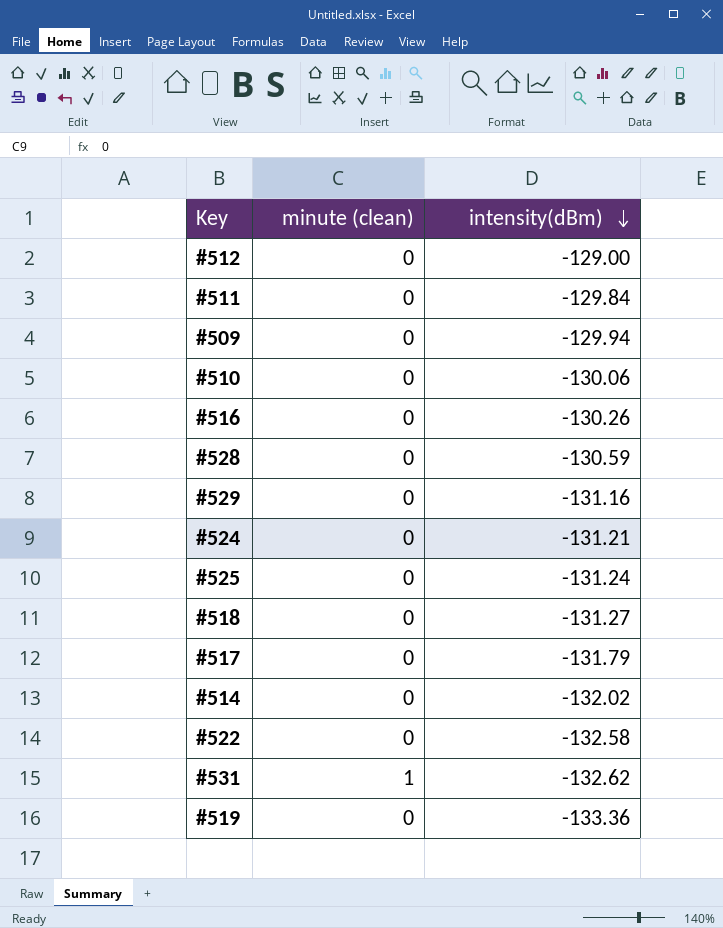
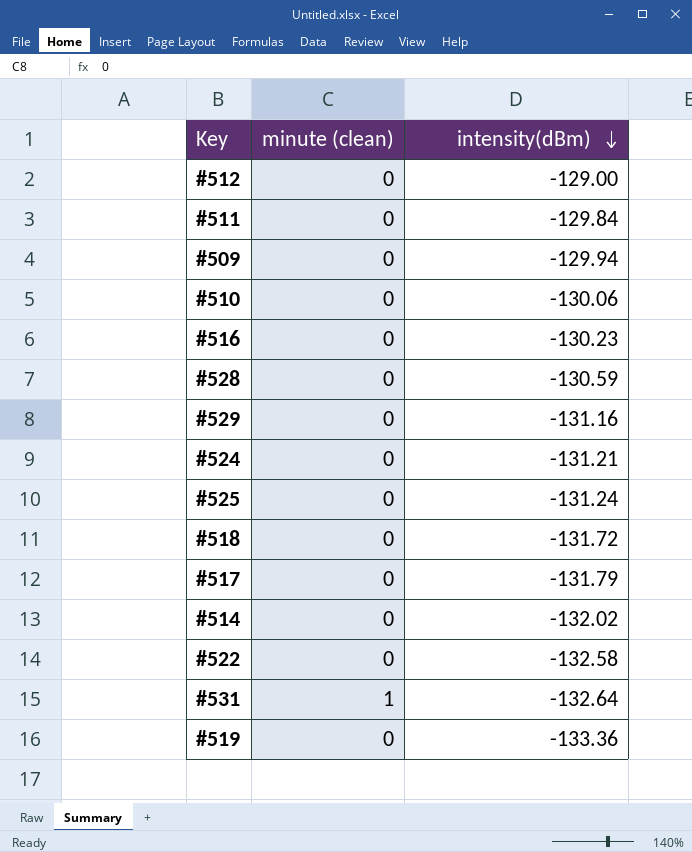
#516 | intensity(dBm): -130.26 -> -130.23
#518 | intensity(dBm): -131.27 -> -131.72
#531 | intensity(dBm): -132.62 -> -132.64

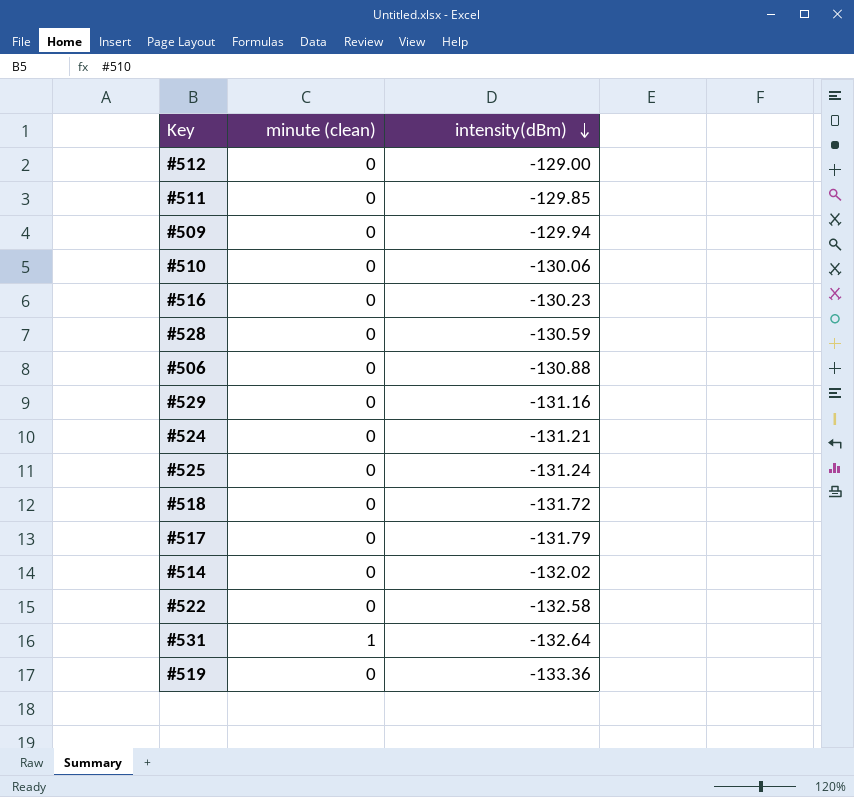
#511 | intensity(dBm): -129.84 -> -129.85
row #506: none -> 0 | -130.88

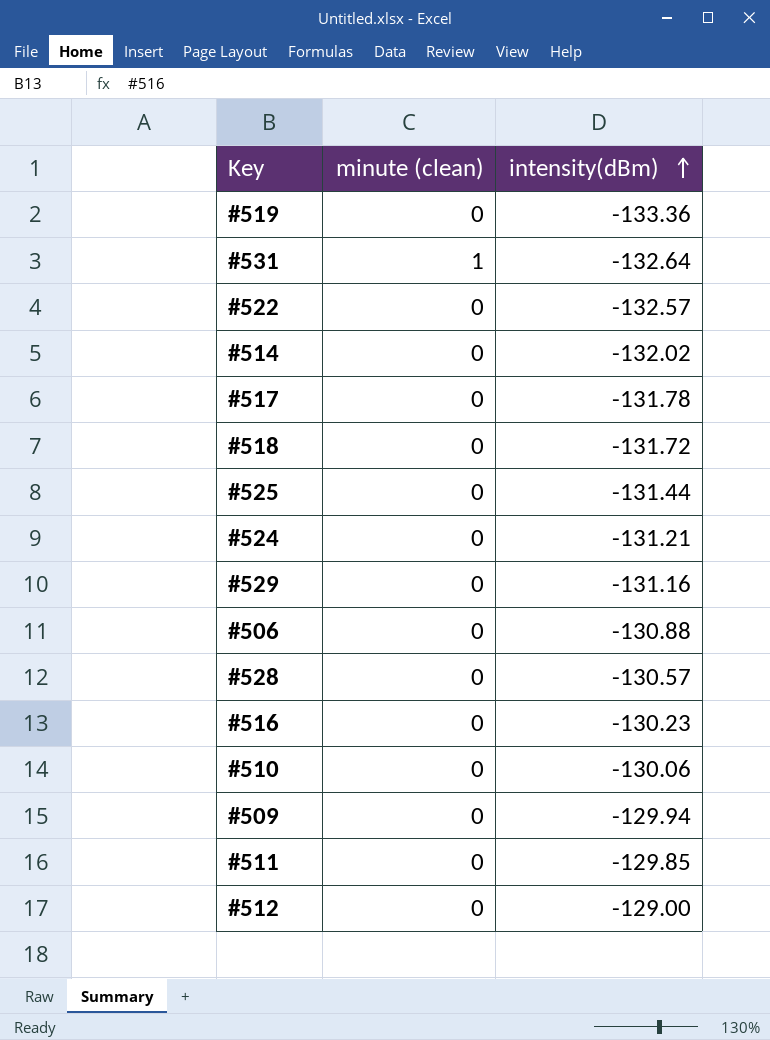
row order: intensity(dBm) descending -> intensity(dBm) ascending
#522 | intensity(dBm): -132.58 -> -132.57
#517 | intensity(dBm): -131.79 -> -131.78
#525 | intensity(dBm): -131.24 -> -131.44
#528 | intensity(dBm): -130.59 -> -130.57

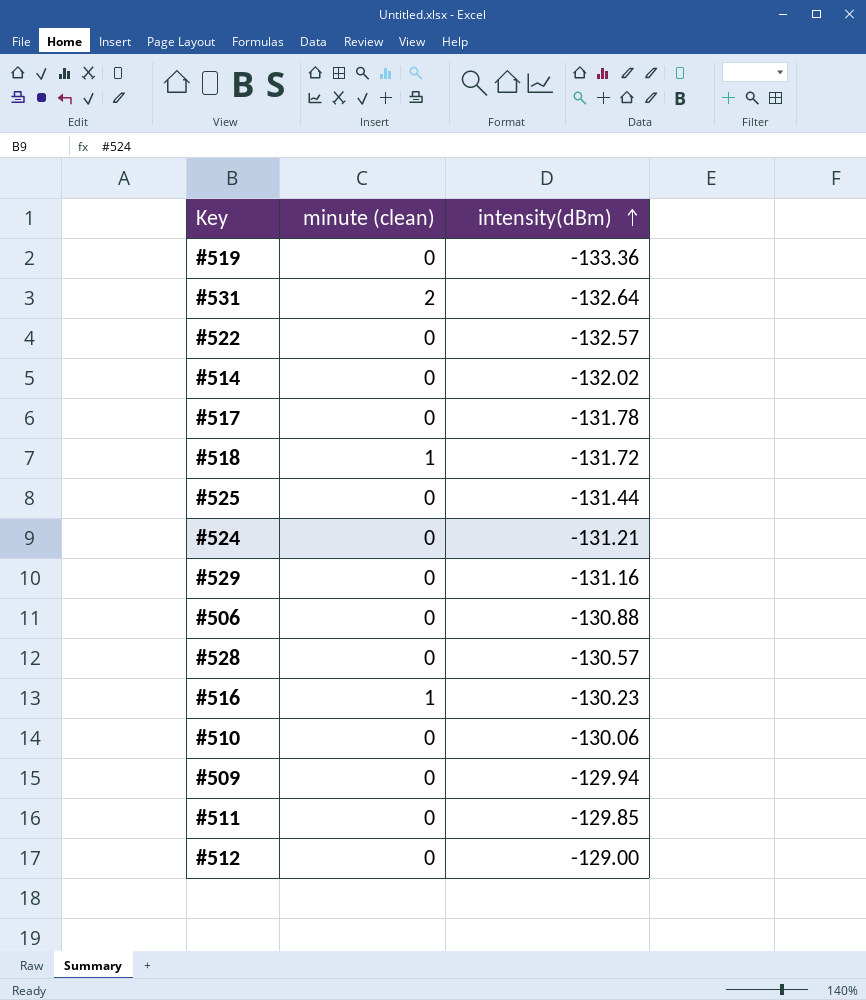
#531 | minute (clean): 1 -> 2
#518 | minute (clean): 0 -> 1
#516 | minute (clean): 0 -> 1

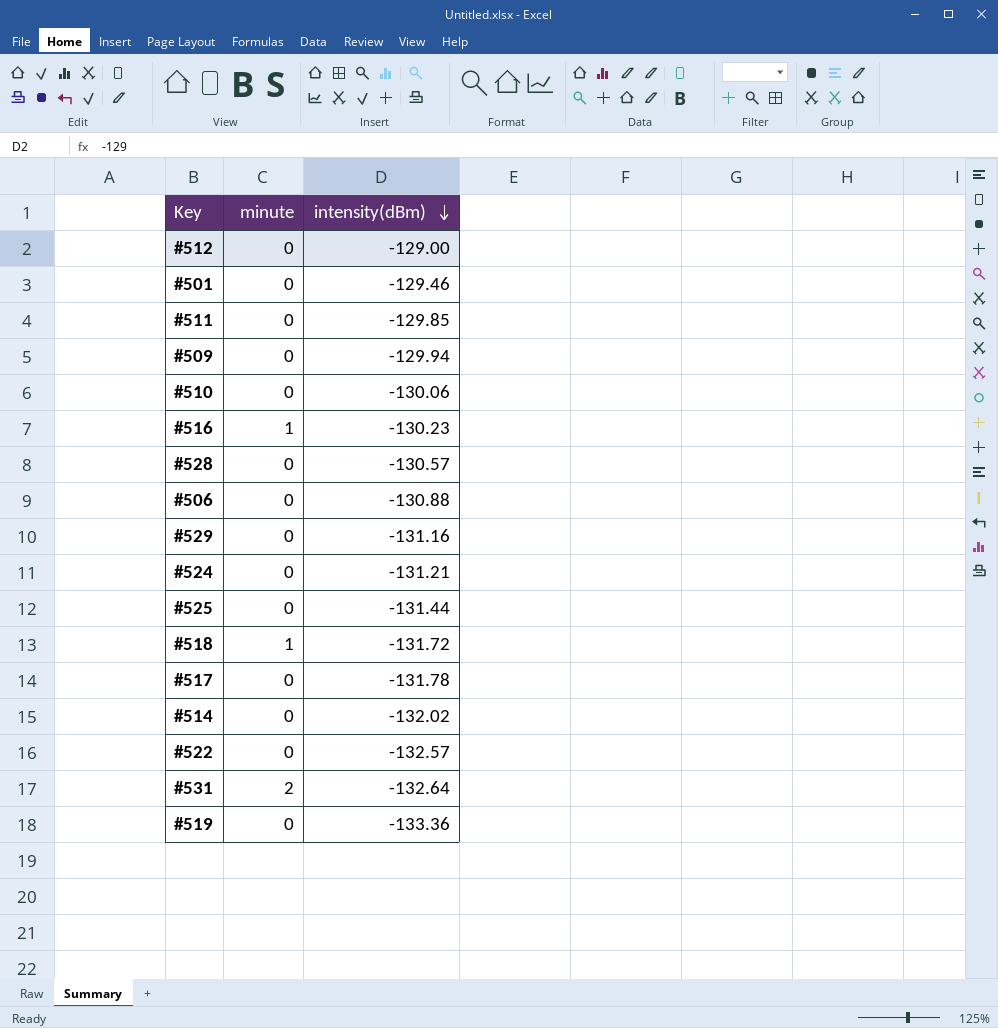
row order: intensity(dBm) ascending -> intensity(dBm) descending
column name: minute (clean) -> minute
row #501: none -> 0 | -129.46

